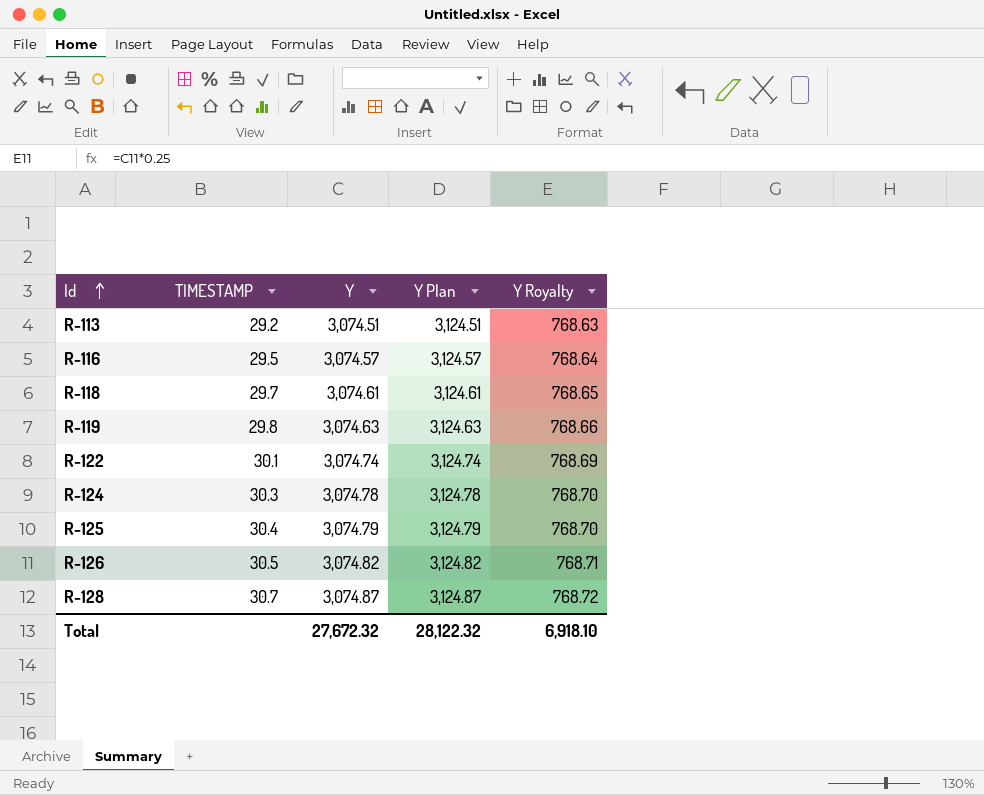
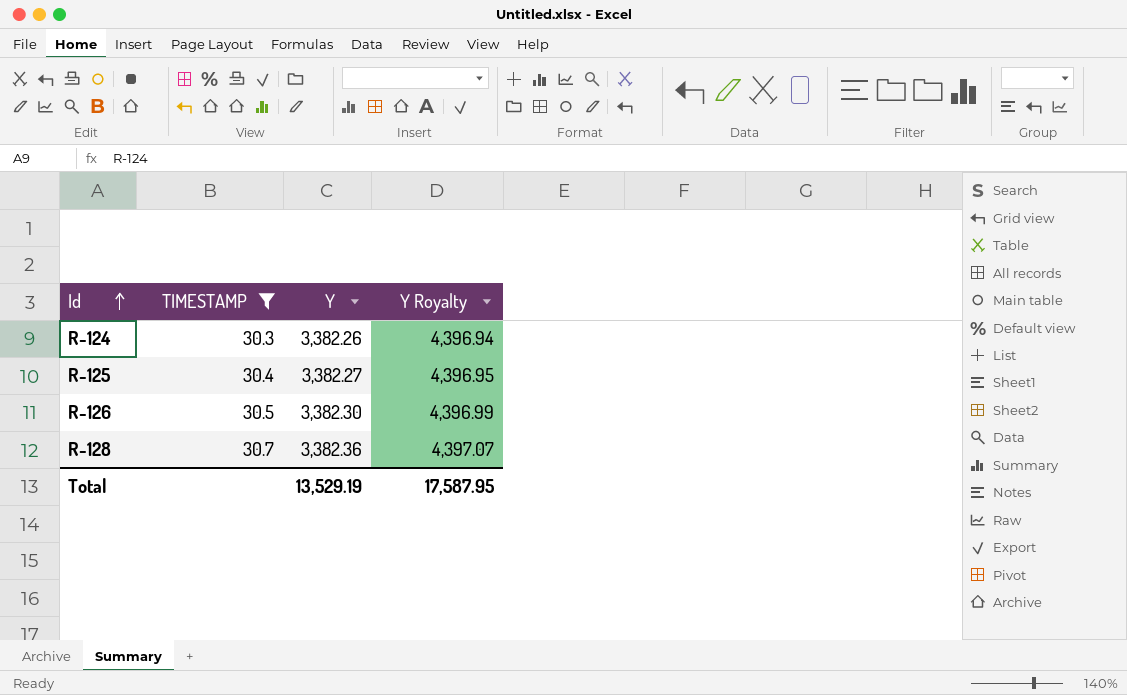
filter: none -> TIMESTAMP >= 30.3
column Y Plan | formula: [Y] + 50 -> none
column Y Royalty | formula: [Y] * 0.25 -> [Y] * 1.3
R-124 | Y: 3,074.78 -> 3,382.26
R-125 | Y: 3,074.79 -> 3,382.27
R-126 | Y: 3,074.82 -> 3,382.30
R-128 | Y: 3,074.87 -> 3,382.36
Total | Y: 27,672.32 -> 13,529.19
Total | Y Royalty: 6,918.10 -> 17,587.95

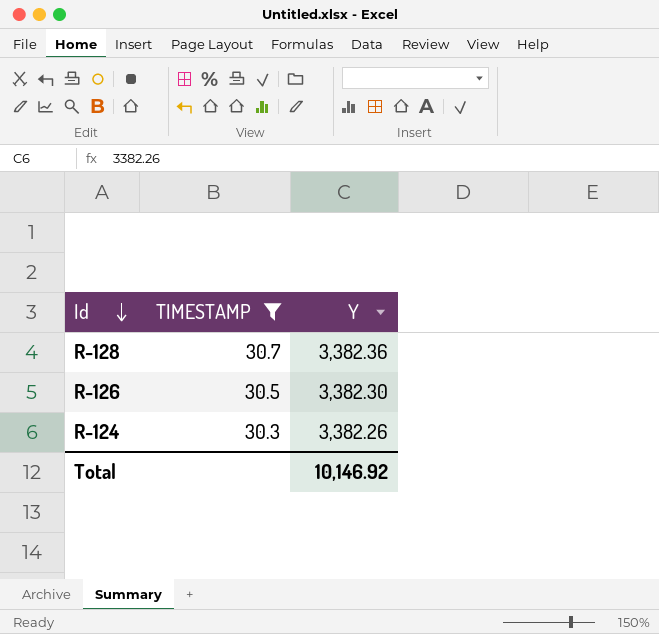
row order: Id ascending -> Id descending
column Y Royalty | formula: [Y] * 1.3 -> none
row R-125: 30.4 | 3,382.27 | 4,396.95 -> none
Total | Y: 13,529.19 -> 10,146.92

